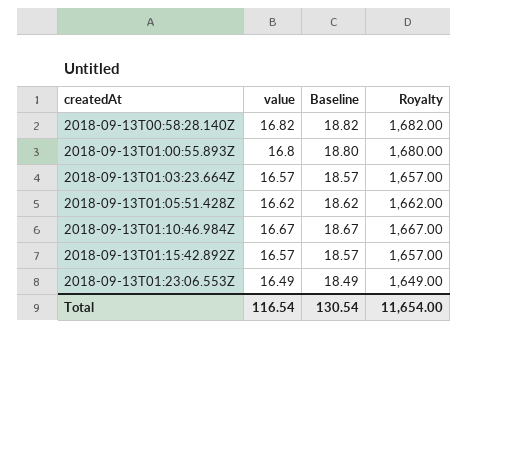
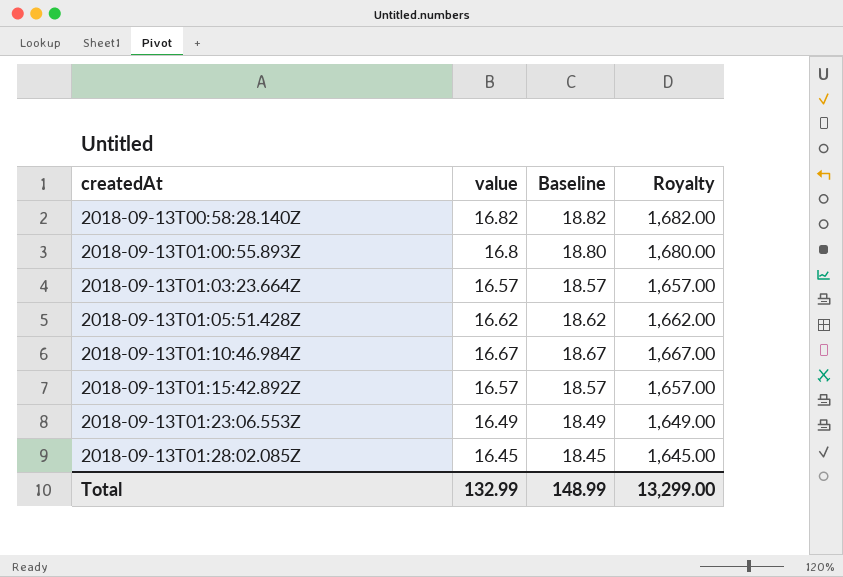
row 2018-09-13T01:28:02.085Z: none -> 16.45 | 18.45 | 1,645.00
Total | value: 116.54 -> 132.99
Total | Baseline: 130.54 -> 148.99
Total | Royalty: 11,654.00 -> 13,299.00

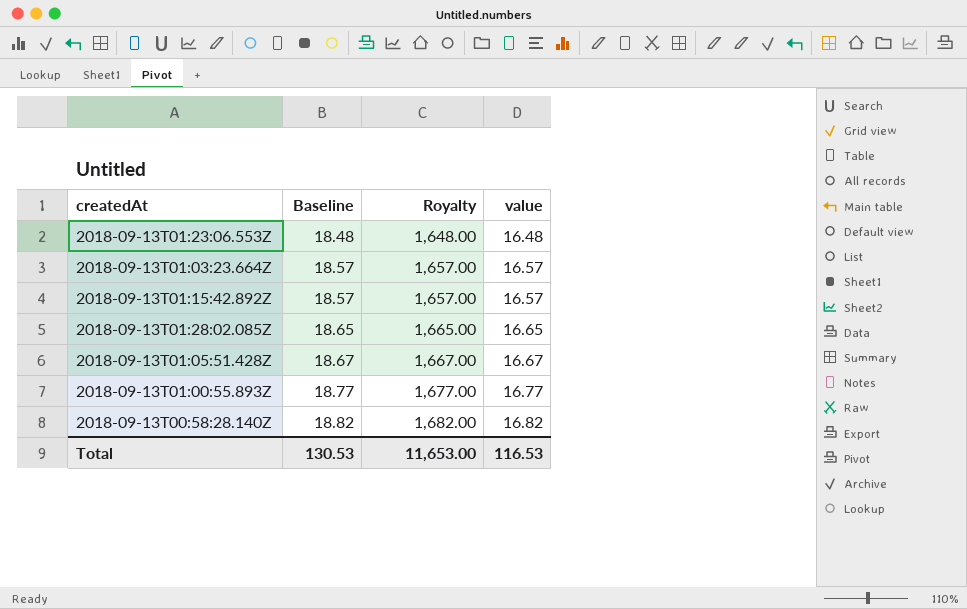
row order: createdAt ascending -> Baseline ascending
column value | position: 2 -> 4
row 2018-09-13T01:10:46.984Z: 16.67 | 18.67 | 1,667.00 -> none
2018-09-13T01:23:06.553Z | Baseline: 18.49 -> 18.48
2018-09-13T01:23:06.553Z | Royalty: 1,649.00 -> 1,648.00
2018-09-13T01:23:06.553Z | value: 16.49 -> 16.48
2018-09-13T01:28:02.085Z | Baseline: 18.45 -> 18.65
2018-09-13T01:28:02.085Z | Royalty: 1,645.00 -> 1,665.00
2018-09-13T01:28:02.085Z | value: 16.45 -> 16.65
2018-09-13T01:05:51.428Z | Baseline: 18.62 -> 18.67
2018-09-13T01:05:51.428Z | Royalty: 1,662.00 -> 1,667.00
2018-09-13T01:05:51.428Z | value: 16.62 -> 16.67
2018-09-13T01:00:55.893Z | Baseline: 18.80 -> 18.77
2018-09-13T01:00:55.893Z | Royalty: 1,680.00 -> 1,677.00
2018-09-13T01:00:55.893Z | value: 16.8 -> 16.77
Total | Baseline: 148.99 -> 130.53
Total | Royalty: 13,299.00 -> 11,653.00
Total | value: 132.99 -> 116.53

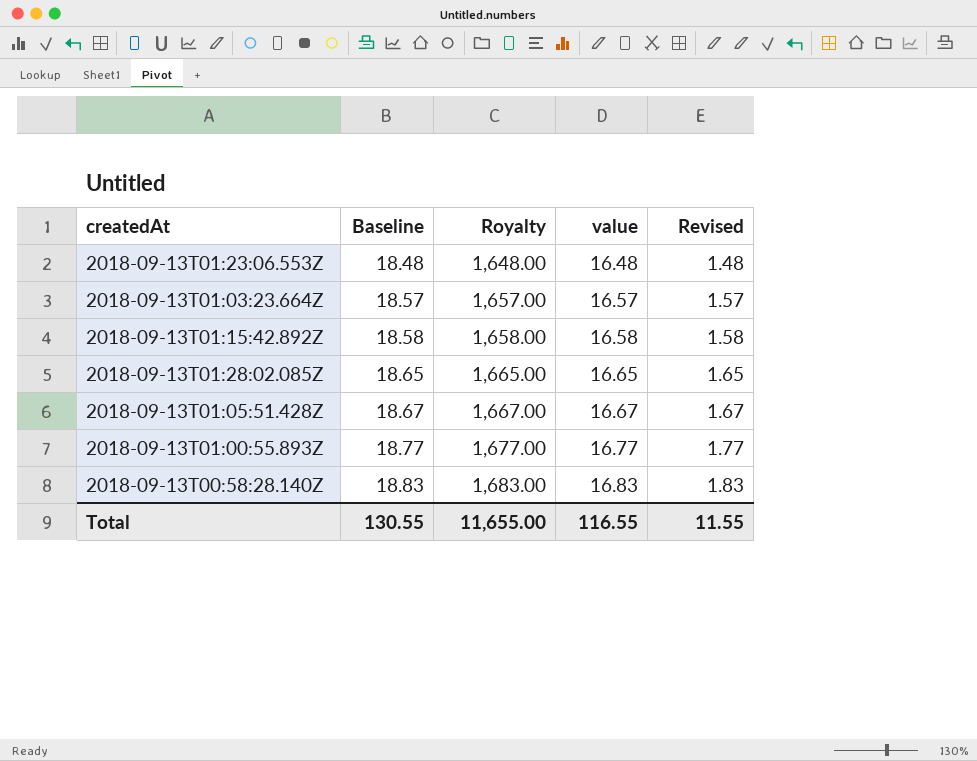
column Revised | formula: none -> [value] - 15
2018-09-13T01:15:42.892Z | Baseline: 18.57 -> 18.58
2018-09-13T01:15:42.892Z | Royalty: 1,657.00 -> 1,658.00
2018-09-13T01:15:42.892Z | value: 16.57 -> 16.58
2018-09-13T00:58:28.140Z | Baseline: 18.82 -> 18.83
2018-09-13T00:58:28.140Z | Royalty: 1,682.00 -> 1,683.00
2018-09-13T00:58:28.140Z | value: 16.82 -> 16.83
Total | Baseline: 130.53 -> 130.55
Total | Royalty: 11,653.00 -> 11,655.00
Total | value: 116.53 -> 116.55

